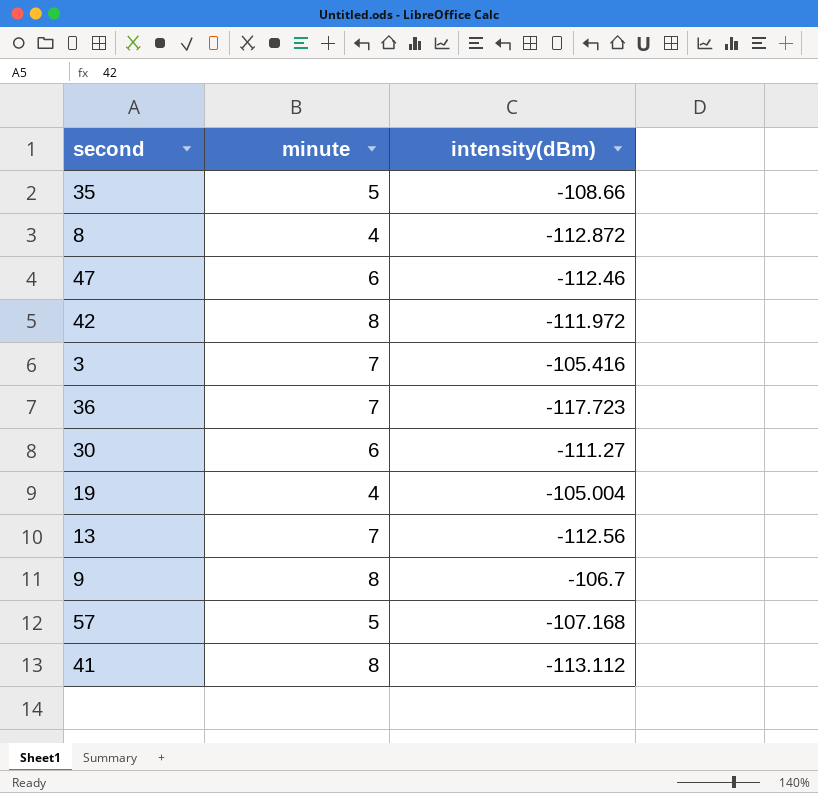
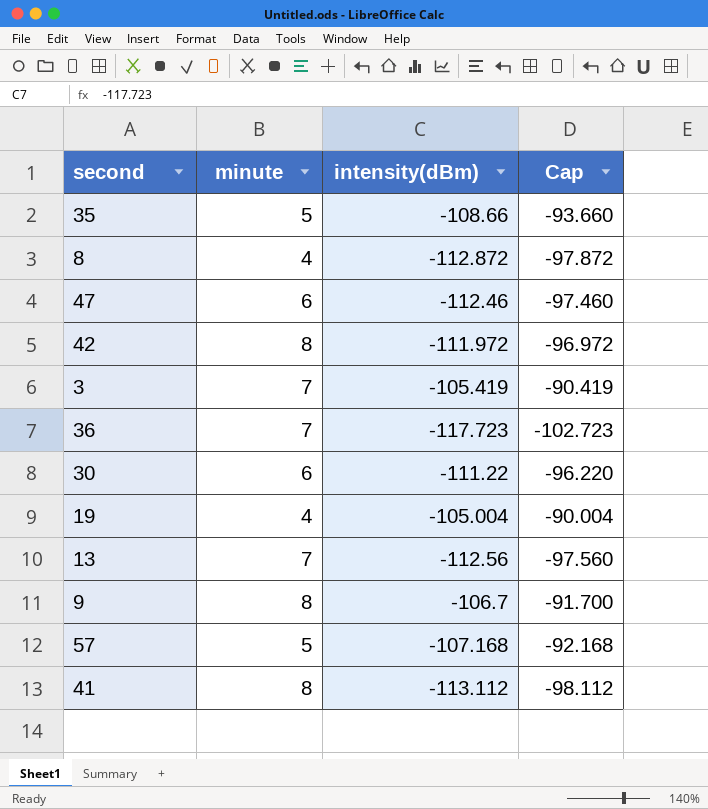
column Cap | formula: none -> [intensity(dBm)] + 15
3 | intensity(dBm): -105.416 -> -105.419
30 | intensity(dBm): -111.27 -> -111.22

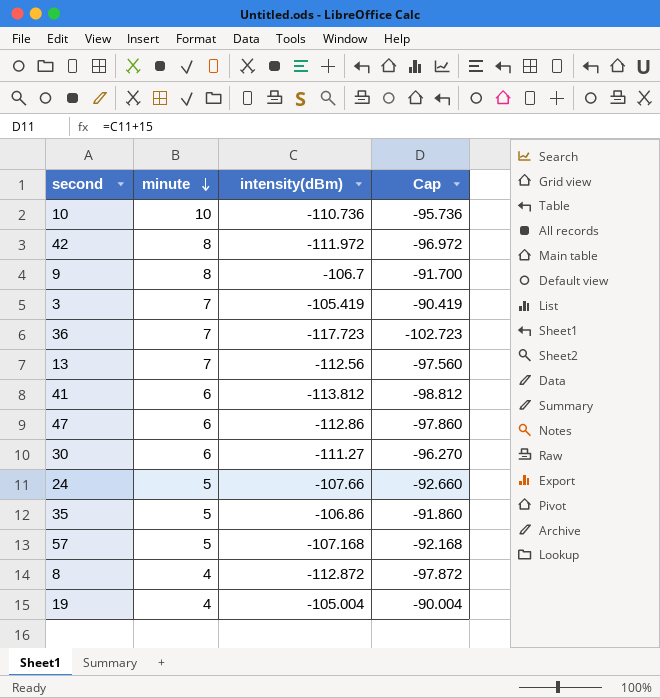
row order: none -> minute descending
row 10: none -> 10 | -110.736 | -95.736
41 | minute: 8 -> 6
41 | intensity(dBm): -113.112 -> -113.812
41 | Cap: -98.112 -> -98.812
47 | intensity(dBm): -112.46 -> -112.86
47 | Cap: -97.460 -> -97.860
30 | intensity(dBm): -111.22 -> -111.27
30 | Cap: -96.220 -> -96.270
row 24: none -> 5 | -107.66 | -92.660
35 | intensity(dBm): -108.66 -> -106.86
35 | Cap: -93.660 -> -91.860

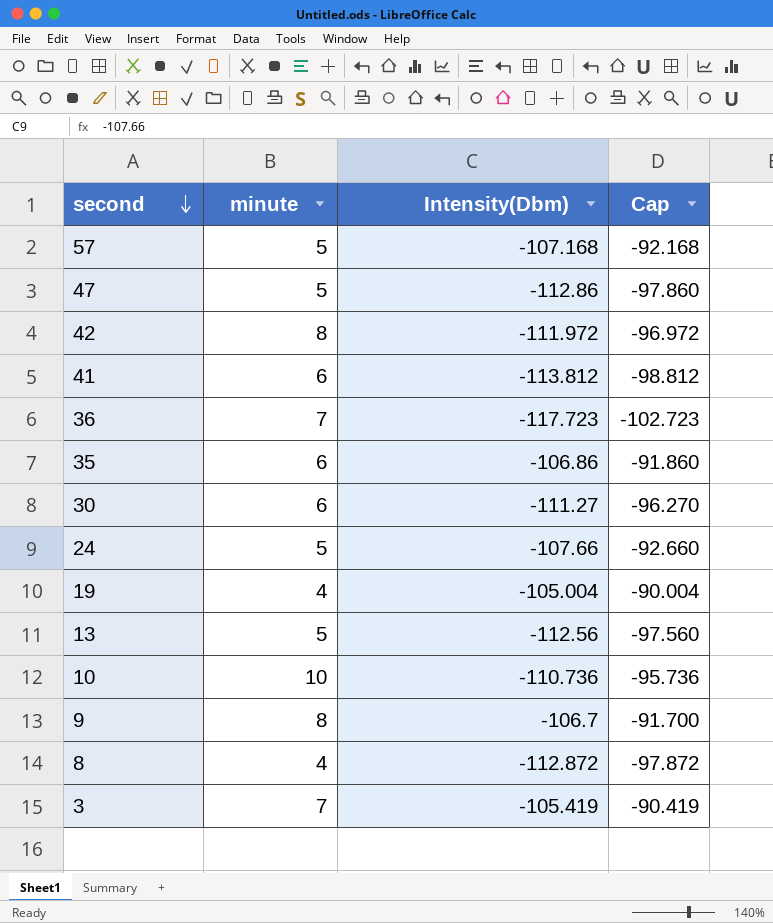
row order: minute descending -> second descending
column name: intensity(dBm) -> Intensity(Dbm)
47 | minute: 6 -> 5
35 | minute: 5 -> 6
13 | minute: 7 -> 5

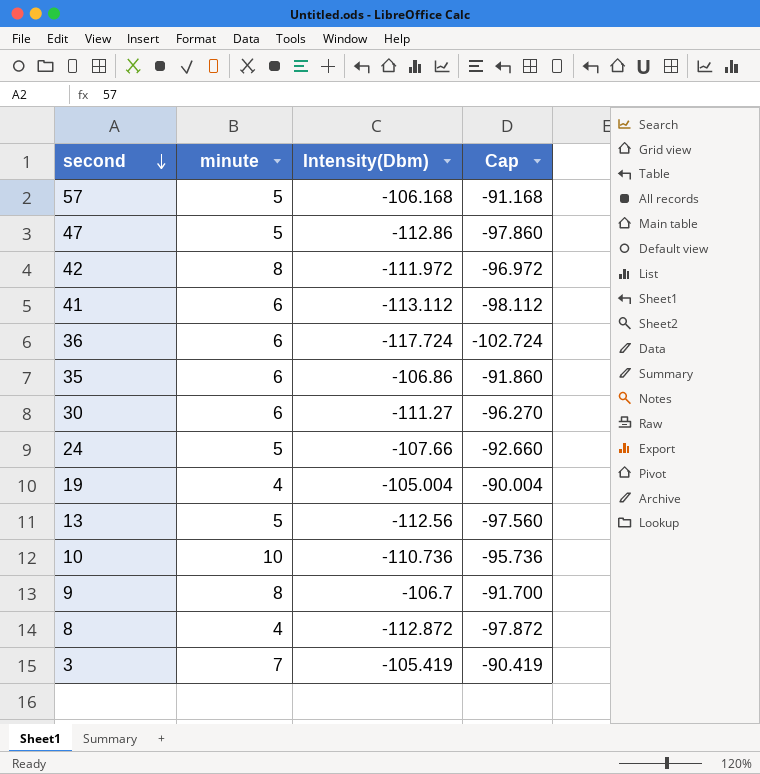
57 | Intensity(Dbm): -107.168 -> -106.168
57 | Cap: -92.168 -> -91.168
41 | Intensity(Dbm): -113.812 -> -113.112
41 | Cap: -98.812 -> -98.112
36 | minute: 7 -> 6
36 | Intensity(Dbm): -117.723 -> -117.724
36 | Cap: -102.723 -> -102.724

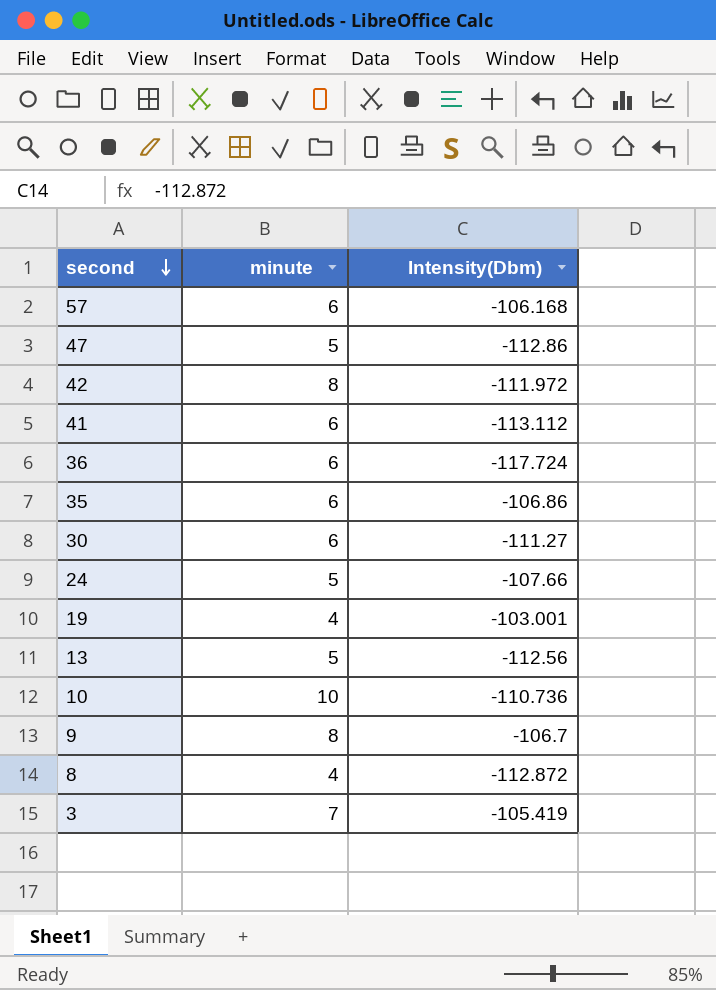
column Cap | formula: [Intensity(Dbm)] + 15 -> none
57 | minute: 5 -> 6
19 | Intensity(Dbm): -105.004 -> -103.001

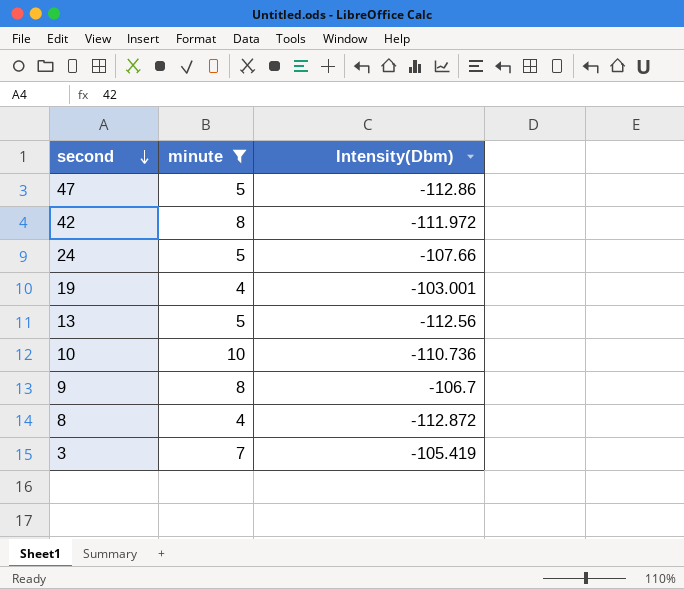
filter: none -> minute != 6

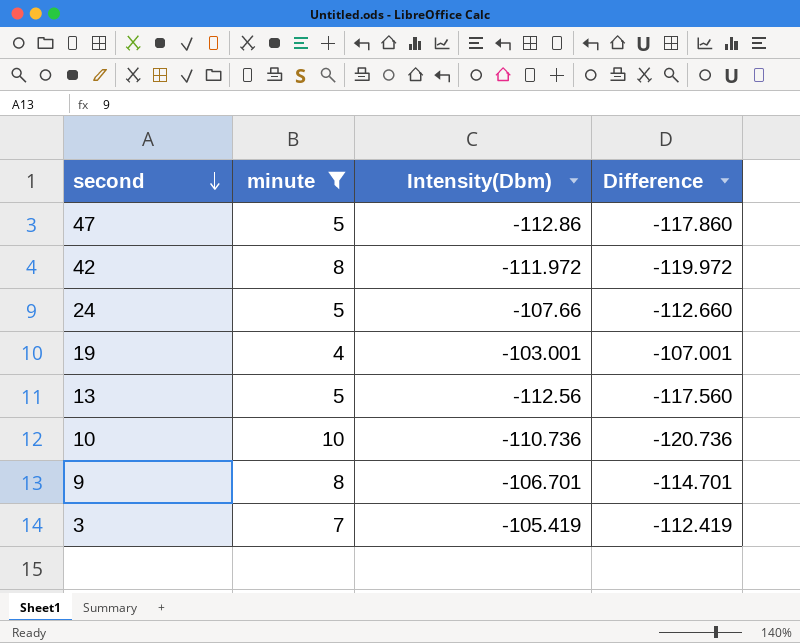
column Difference | formula: none -> [Intensity(Dbm)] - [minute]
row 8: 4 | -112.872 -> none
9 | Intensity(Dbm): -106.7 -> -106.701

